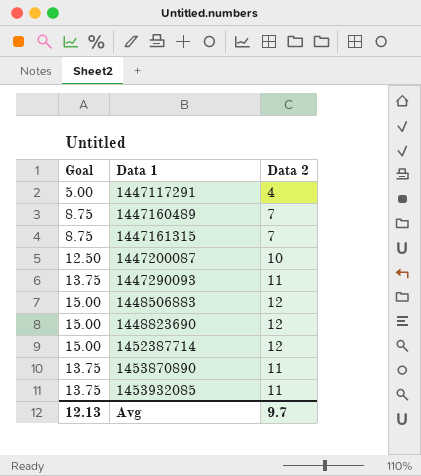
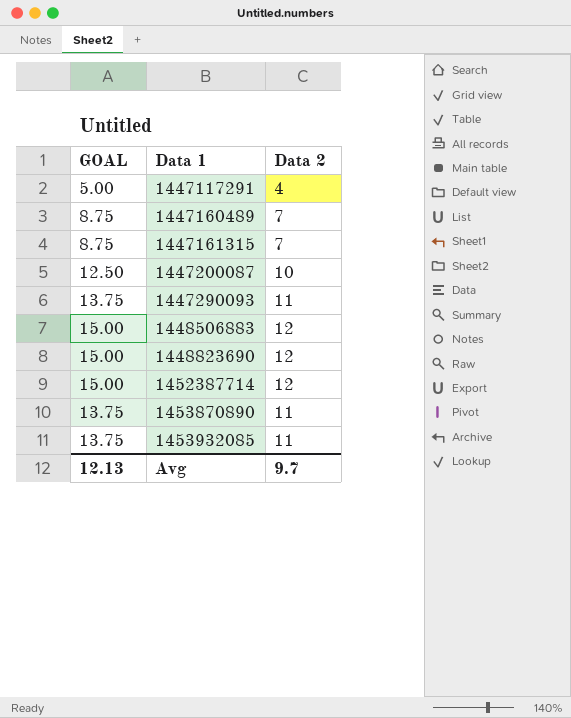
column name: Goal -> GOAL

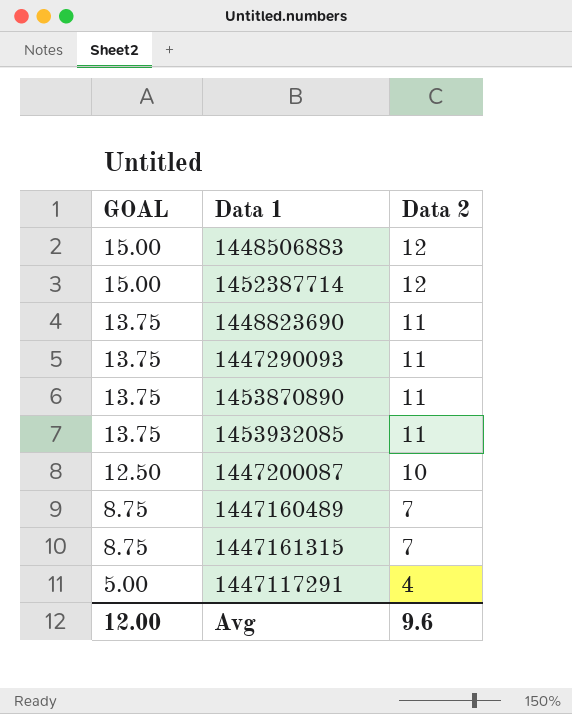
row order: Data 1 ascending -> GOAL descending
1448823690 | GOAL: 15.00 -> 13.75
1448823690 | Data 2: 12 -> 11
Avg | GOAL: 12.13 -> 12.00
Avg | Data 2: 9.7 -> 9.6

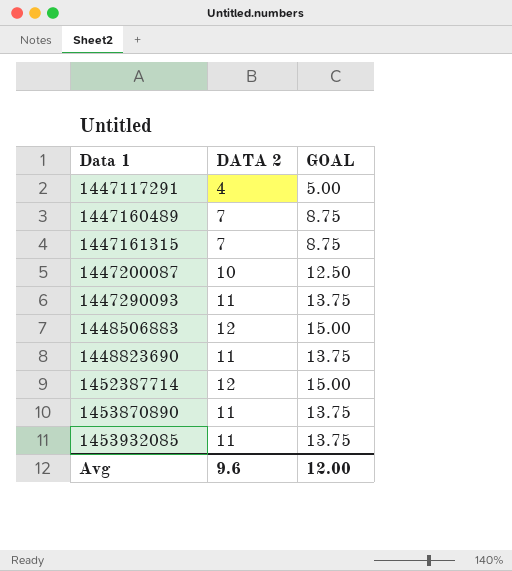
row order: GOAL descending -> Data 1 ascending
column name: Data 2 -> DATA 2
column GOAL | position: 1 -> 3

